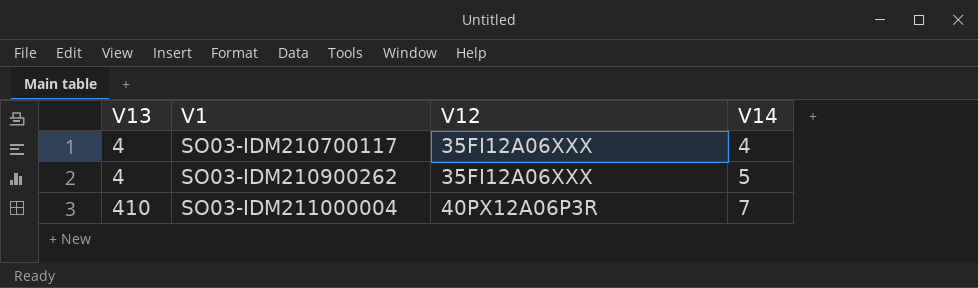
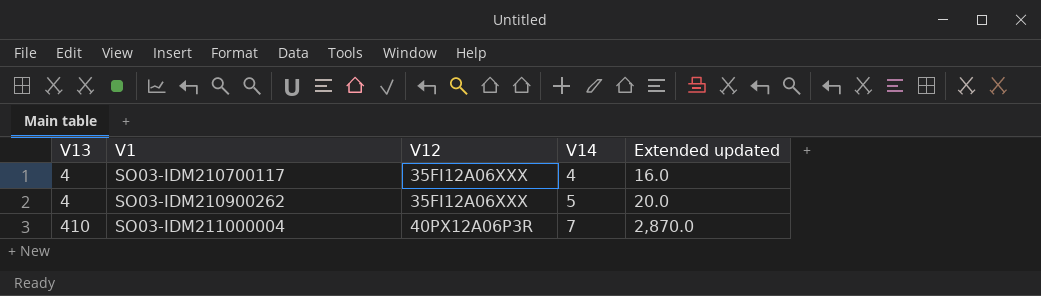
column Extended updated | formula: none -> [V13] * [V14]

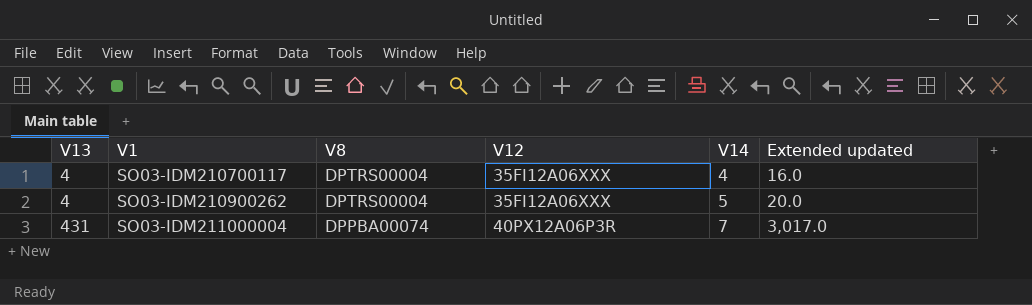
column V8 | position: none -> 3
SO03-IDM211000004 | V13: 410 -> 431
SO03-IDM211000004 | Extended updated: 2,870.0 -> 3,017.0

